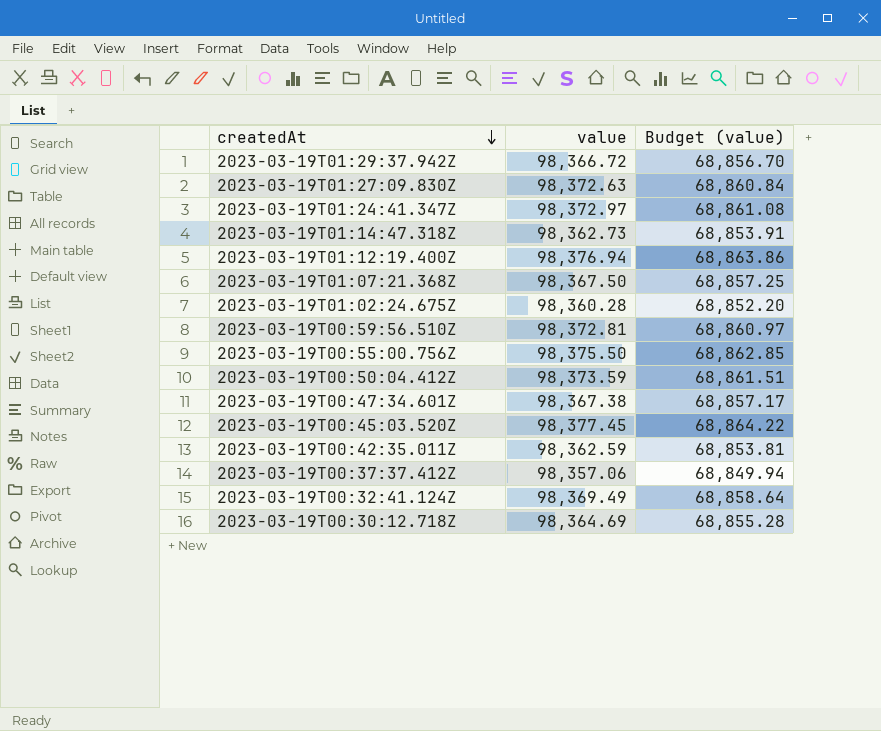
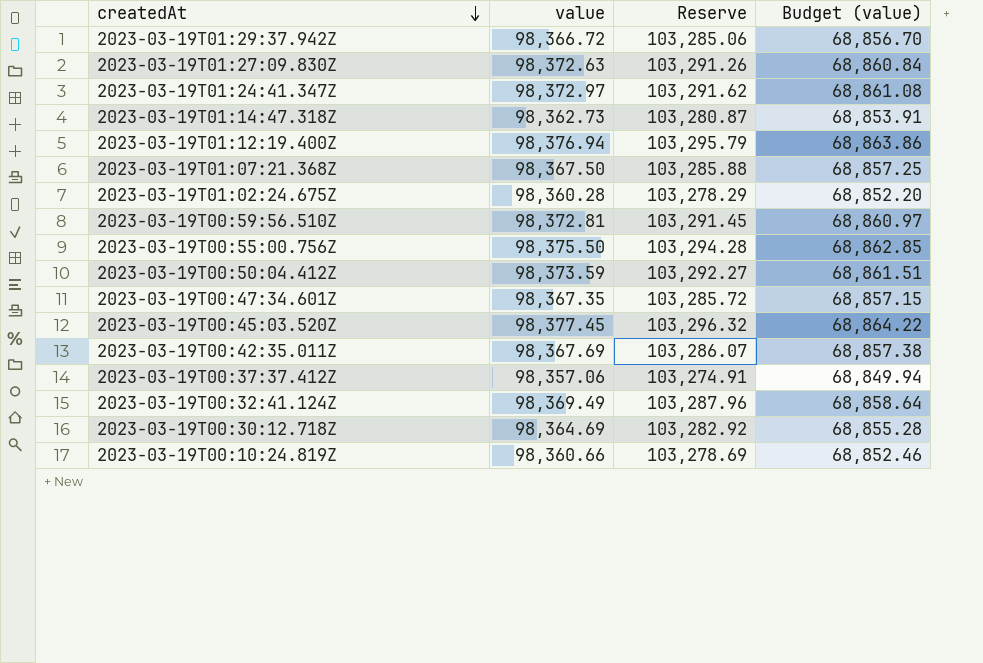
column Reserve | formula: none -> [value] * 1.05
2023-03-19T00:47:34.601Z | value: 98,367.38 -> 98,367.35
2023-03-19T00:47:34.601Z | Budget (value): 68,857.17 -> 68,857.15
2023-03-19T00:42:35.011Z | value: 98,362.59 -> 98,367.69
2023-03-19T00:42:35.011Z | Budget (value): 68,853.81 -> 68,857.38
row 2023-03-19T00:10:24.819Z: none -> 98,360.66 | 103,278.69 | 68,852.46

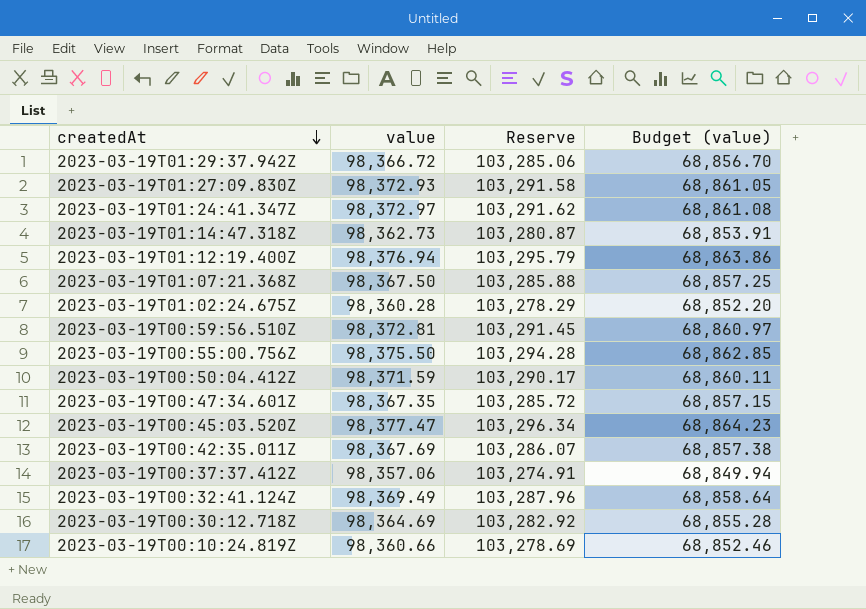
2023-03-19T01:27:09.830Z | value: 98,372.63 -> 98,372.93
2023-03-19T01:27:09.830Z | Reserve: 103,291.26 -> 103,291.58
2023-03-19T01:27:09.830Z | Budget (value): 68,860.84 -> 68,861.05
2023-03-19T00:50:04.412Z | value: 98,373.59 -> 98,371.59
2023-03-19T00:50:04.412Z | Reserve: 103,292.27 -> 103,290.17
2023-03-19T00:50:04.412Z | Budget (value): 68,861.51 -> 68,860.11
2023-03-19T00:45:03.520Z | value: 98,377.45 -> 98,377.47
2023-03-19T00:45:03.520Z | Reserve: 103,296.32 -> 103,296.34
2023-03-19T00:45:03.520Z | Budget (value): 68,864.22 -> 68,864.23

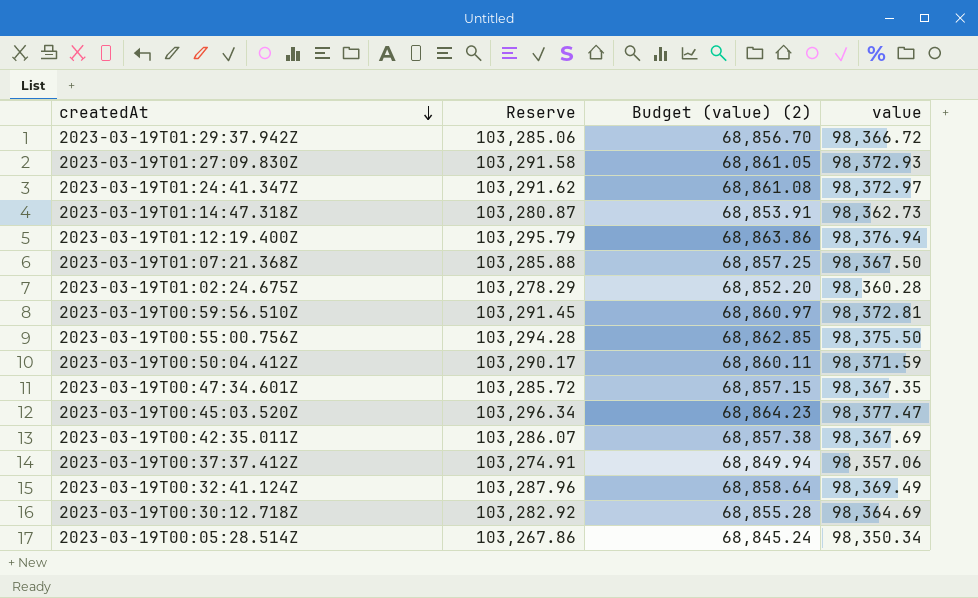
column name: Budget (value) -> Budget (value) (2)
column value | position: 2 -> 4
row 2023-03-19T00:10:24.819Z: 98,360.66 | 103,278.69 | 68,852.46 -> none
row 2023-03-19T00:05:28.514Z: none -> 103,267.86 | 68,845.24 | 98,350.34

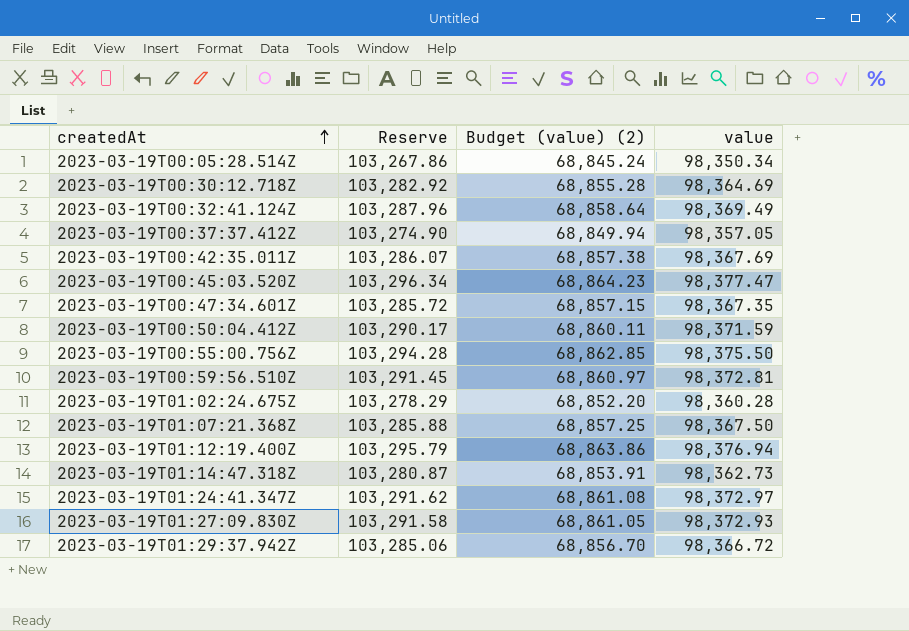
row order: createdAt descending -> createdAt ascending
2023-03-19T00:37:37.412Z | Reserve: 103,274.91 -> 103,274.90
2023-03-19T00:37:37.412Z | value: 98,357.06 -> 98,357.05

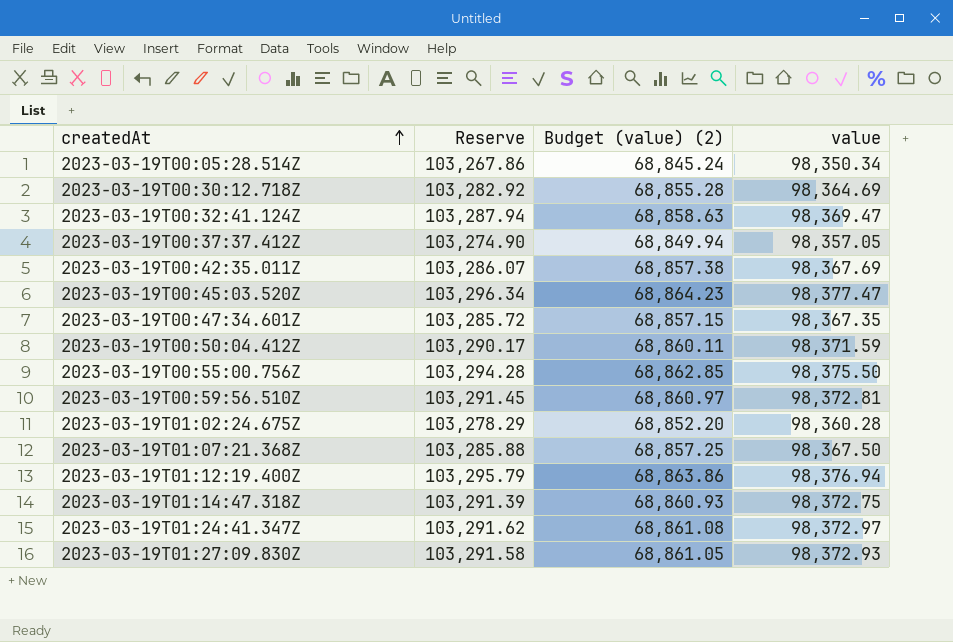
row 2023-03-19T01:29:37.942Z: 103,285.06 | 68,856.70 | 98,366.72 -> none
2023-03-19T00:32:41.124Z | Reserve: 103,287.96 -> 103,287.94
2023-03-19T00:32:41.124Z | Budget (value) (2): 68,858.64 -> 68,858.63
2023-03-19T00:32:41.124Z | value: 98,369.49 -> 98,369.47
2023-03-19T01:14:47.318Z | Reserve: 103,280.87 -> 103,291.39
2023-03-19T01:14:47.318Z | Budget (value) (2): 68,853.91 -> 68,860.93
2023-03-19T01:14:47.318Z | value: 98,362.73 -> 98,372.75

